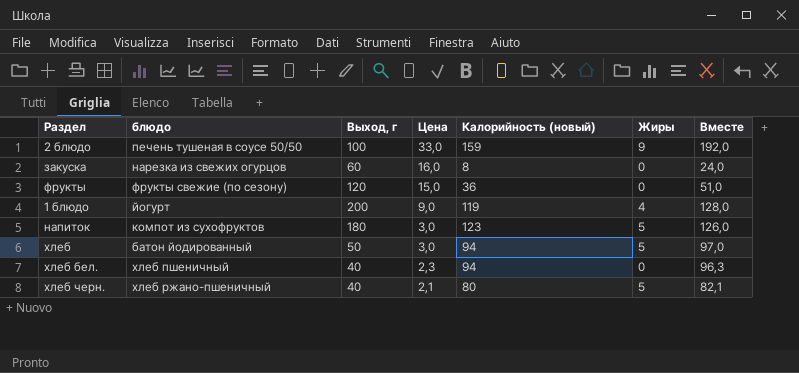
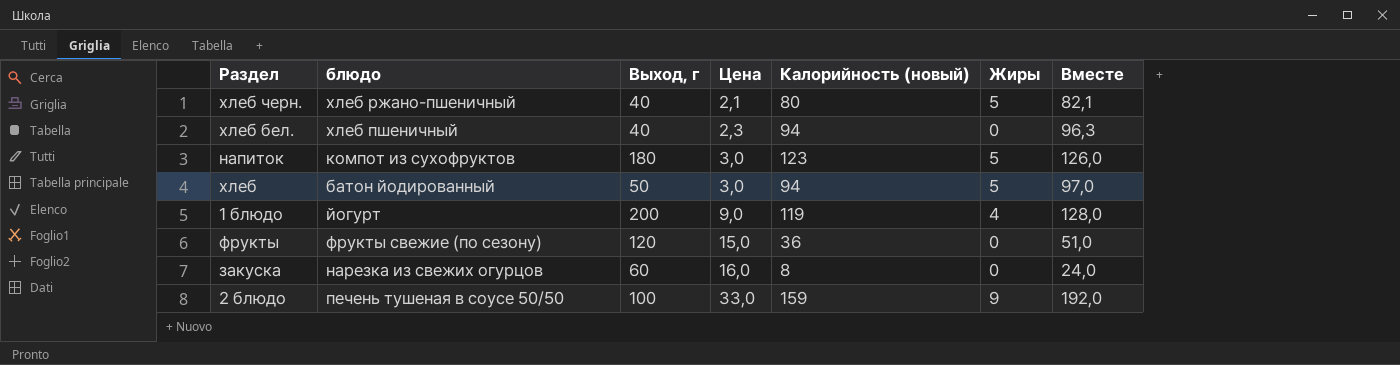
row order: Цена descending -> Цена ascending

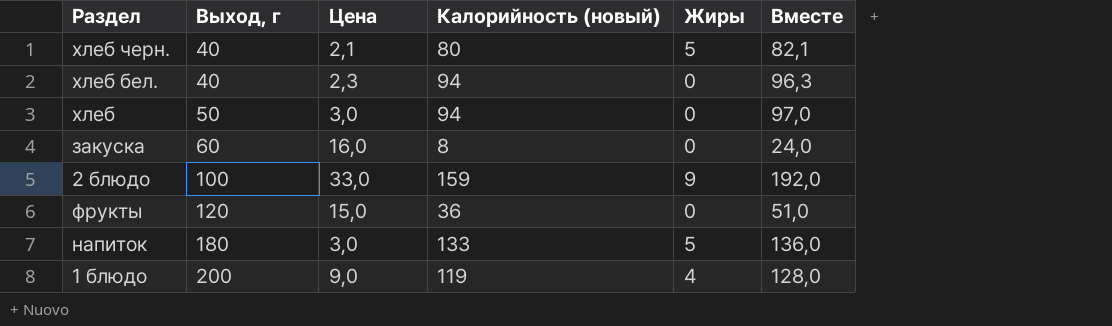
row order: Цена ascending -> Выход, г ascending
column блюдо | position: 2 -> none
хлеб | Жиры: 5 -> 0
напиток | Калорийность (новый): 123 -> 133
напиток | Вместе: 126,0 -> 136,0

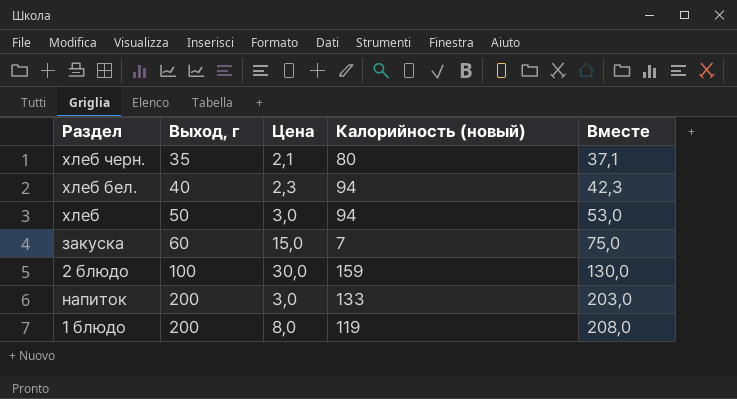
column Жиры | position: 5 -> none
column Вместе | formula: [Цена] + [Калорийность (новый)] -> [Выход, г] + [Цена]
row фрукты: 120 | 15,0 | 36 | 0 | 51,0 -> none
хлеб черн. | Выход, г: 40 -> 35
закуска | Цена: 16,0 -> 15,0
закуска | Калорийность (новый): 8 -> 7
2 блюдо | Цена: 33,0 -> 30,0
напиток | Выход, г: 180 -> 200
1 блюдо | Цена: 9,0 -> 8,0

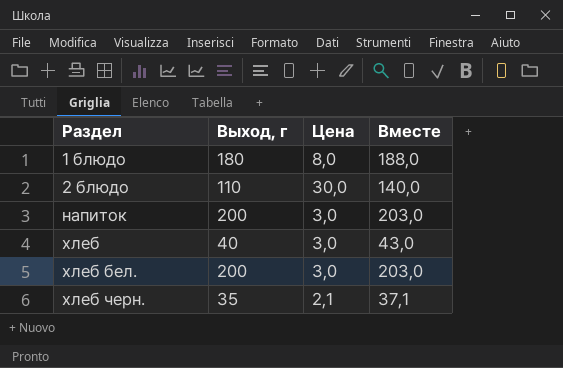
row order: Выход, г ascending -> Раздел ascending
column Калорийность (новый) | position: 4 -> none
row закуска: 60 | 15,0 | 7 | 75,0 -> none
1 блюдо | Выход, г: 200 -> 180
1 блюдо | Вместе: 208,0 -> 188,0
2 блюдо | Выход, г: 100 -> 110
2 блюдо | Вместе: 130,0 -> 140,0
хлеб | Выход, г: 50 -> 40
хлеб | Вместе: 53,0 -> 43,0
хлеб бел. | Выход, г: 40 -> 200
хлеб бел. | Цена: 2,3 -> 3,0
хлеб бел. | Вместе: 42,3 -> 203,0

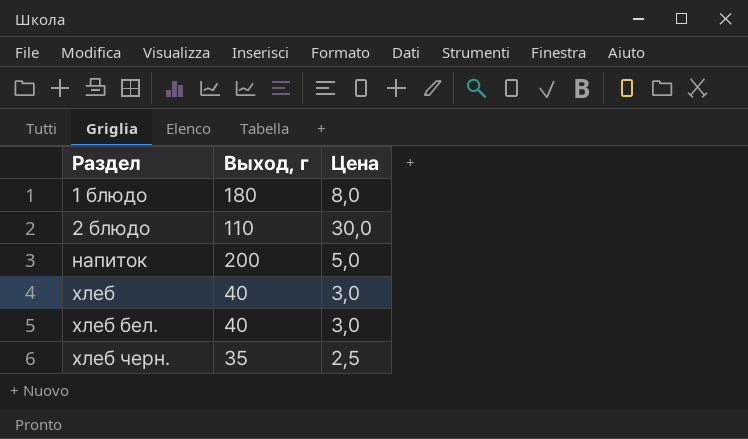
column Вместе | formula: [Выход, г] + [Цена] -> none
напиток | Цена: 3,0 -> 5,0
хлеб бел. | Выход, г: 200 -> 40
хлеб черн. | Цена: 2,1 -> 2,5

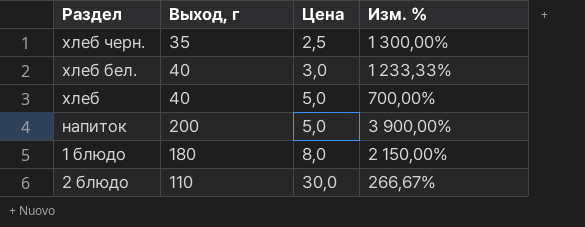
row order: Раздел ascending -> Цена ascending
column Изм. % | formula: none -> ([Выход, г] - [Цена]) / [Цена]
хлеб | Цена: 3,0 -> 5,0

